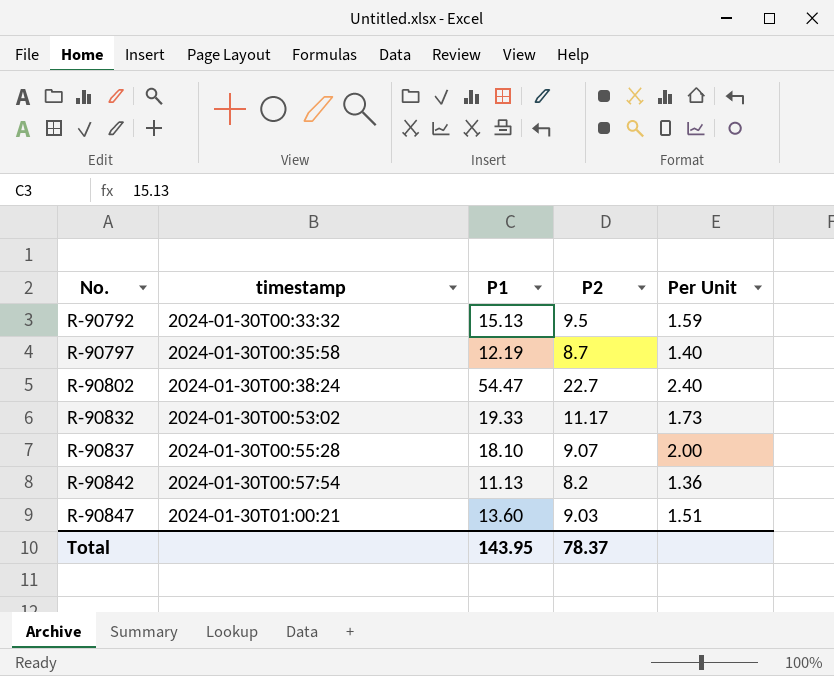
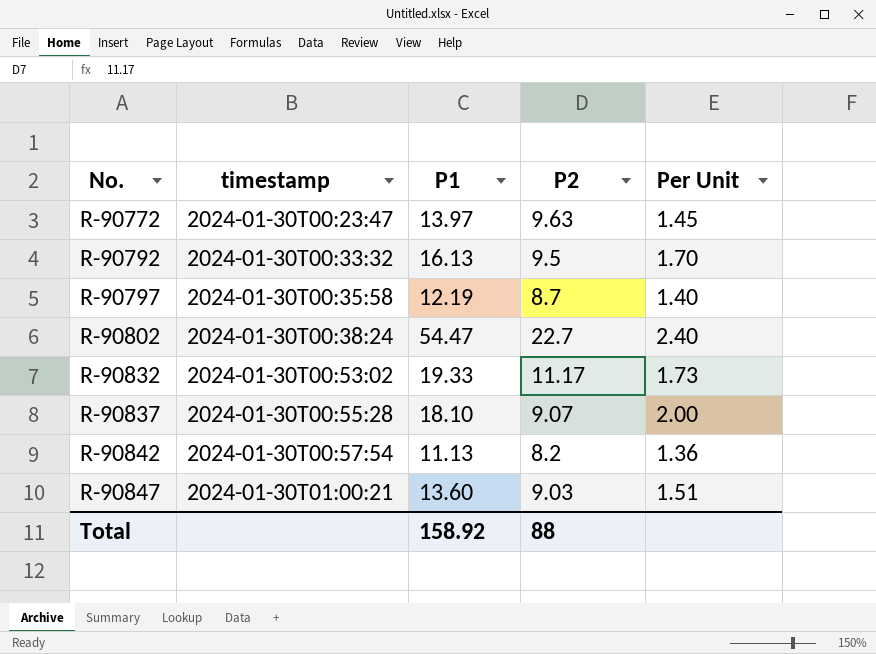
row R-90772: none -> 2024-01-30T00:23:47 | 13.97 | 9.63 | 1.45
R-90792 | P1: 15.13 -> 16.13
R-90792 | Per Unit: 1.59 -> 1.70
Total | P1: 143.95 -> 158.92
Total | P2: 78.37 -> 88

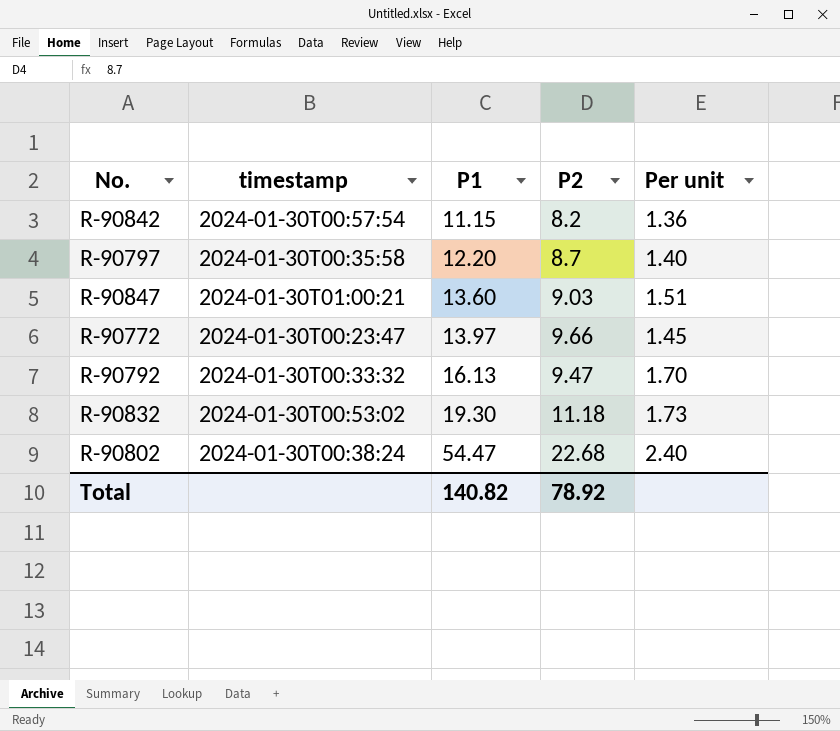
row order: No. ascending -> P1 ascending
column name: Per Unit -> Per unit
row R-90837: 2024-01-30T00:55:28 | 18.10 | 9.07 | 2.00 -> none
R-90842 | P1: 11.13 -> 11.15
R-90797 | P1: 12.19 -> 12.20
R-90772 | P2: 9.63 -> 9.66
R-90792 | P2: 9.5 -> 9.47
R-90832 | P1: 19.33 -> 19.30
R-90832 | P2: 11.17 -> 11.18
R-90802 | P2: 22.7 -> 22.68
Total | P1: 158.92 -> 140.82
Total | P2: 88 -> 78.92

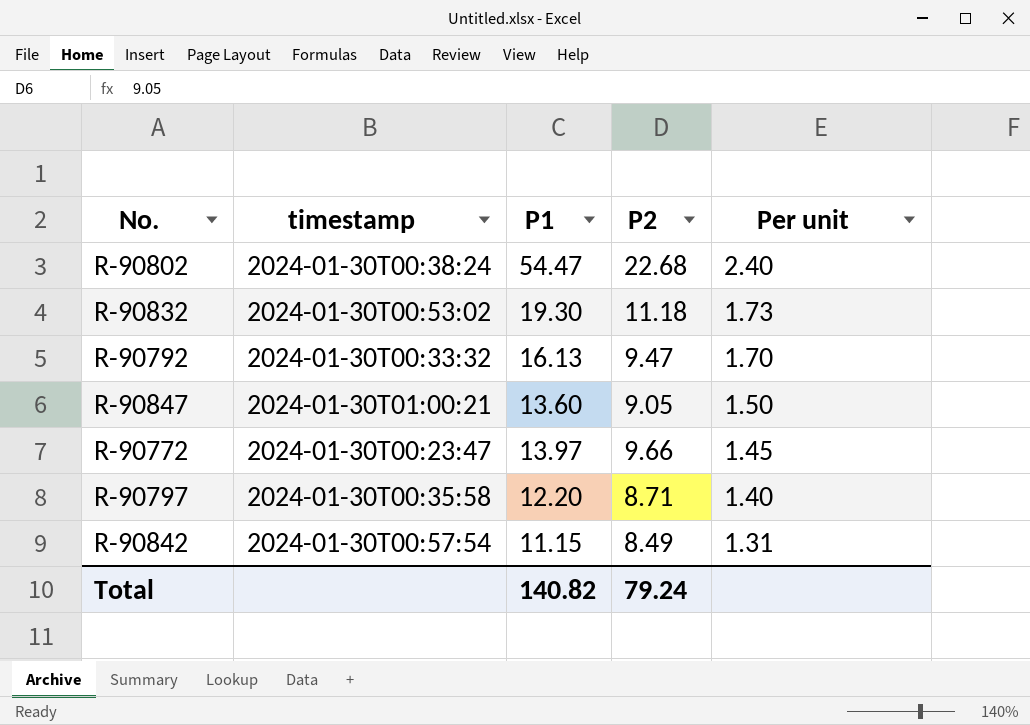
row order: P1 ascending -> Per unit descending
R-90847 | P2: 9.03 -> 9.05
R-90847 | Per unit: 1.51 -> 1.50
R-90797 | P2: 8.7 -> 8.71
R-90842 | P2: 8.2 -> 8.49
R-90842 | Per unit: 1.36 -> 1.31
Total | P2: 78.92 -> 79.24

